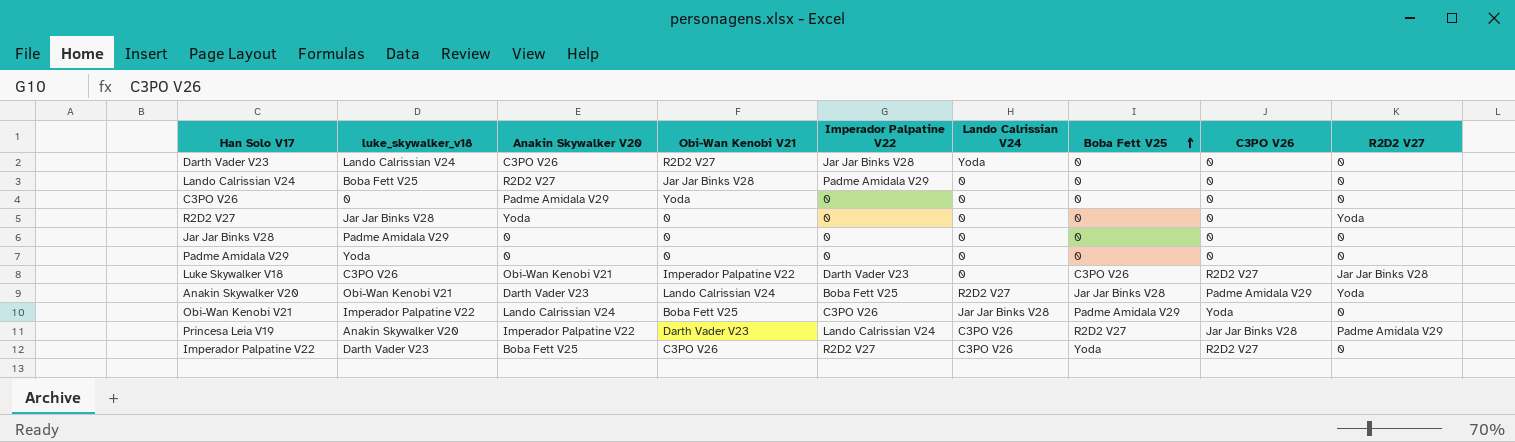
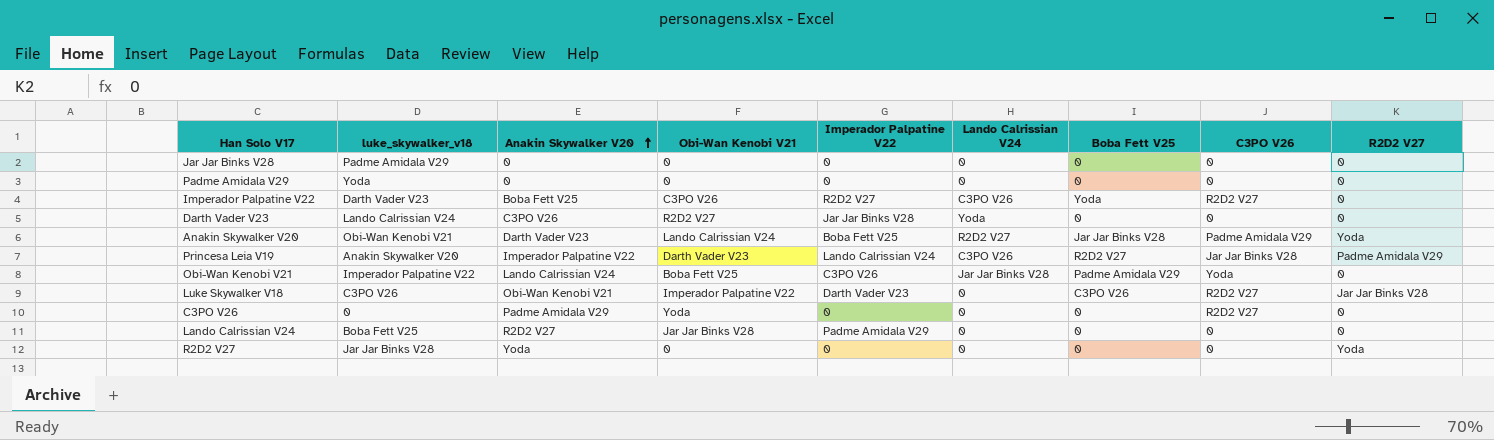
row order: Boba Fett V25 ascending -> Anakin Skywalker V20 ascending
C3PO V26 | C3PO V26: 0 -> R2D2 V27

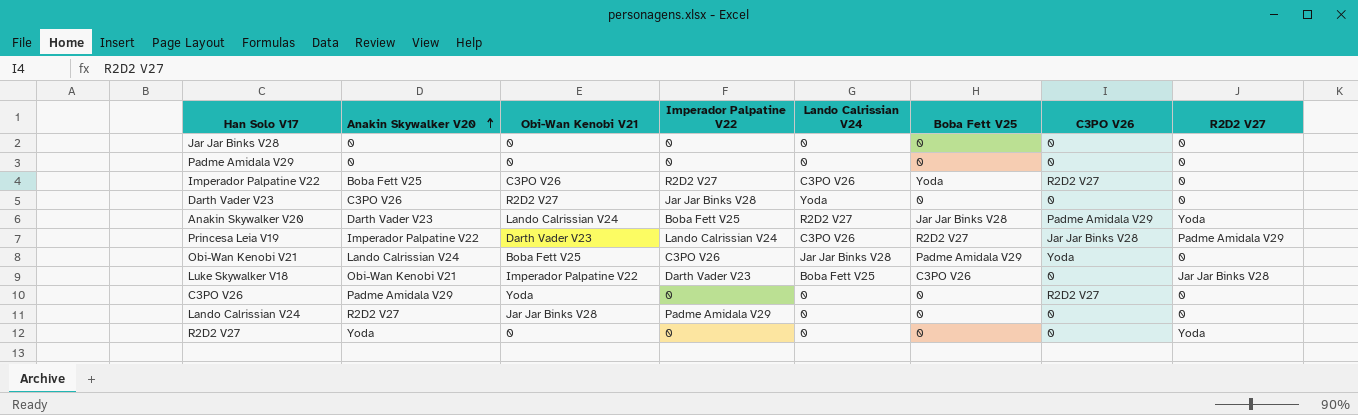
column luke_skywalker_v18 | position: 2 -> none
Luke Skywalker V18 | Lando Calrissian V24: 0 -> Boba Fett V25
Luke Skywalker V18 | C3PO V26: R2D2 V27 -> 0

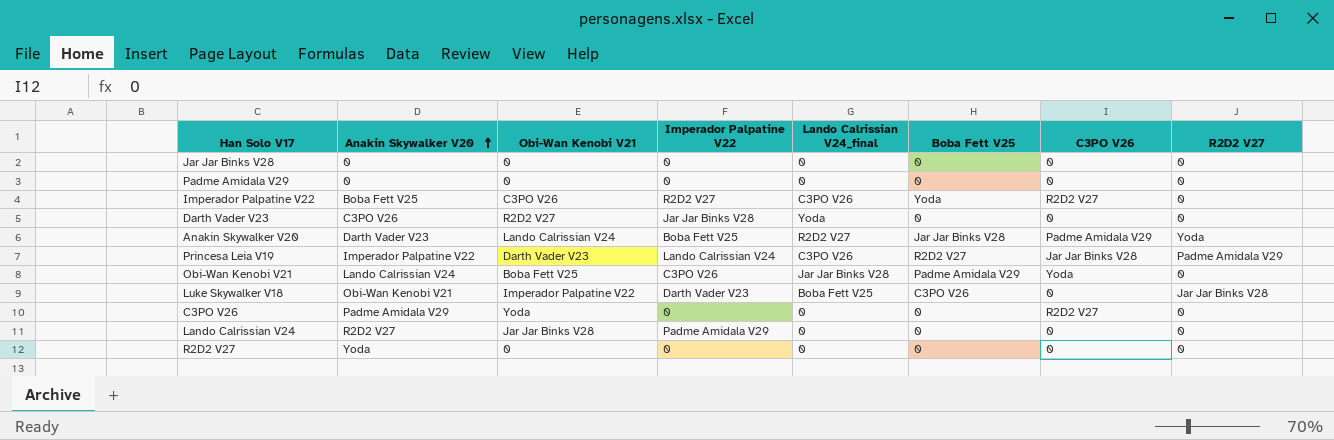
column name: Lando Calrissian V24 -> Lando Calrissian V24_final
R2D2 V27 | R2D2 V27: Yoda -> 0

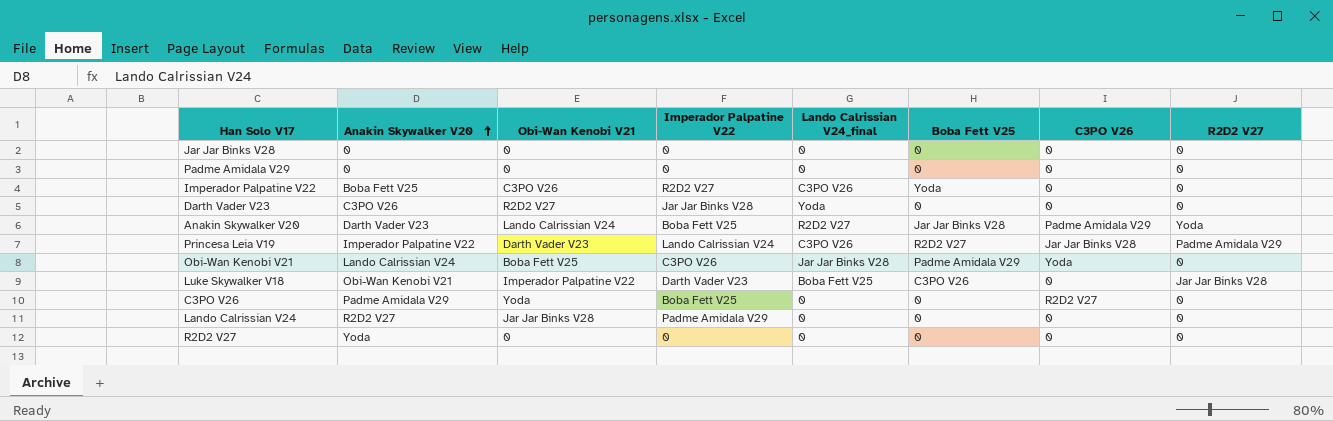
Imperador Palpatine V22 | C3PO V26: R2D2 V27 -> 0
C3PO V26 | Imperador Palpatine V22: 0 -> Boba Fett V25

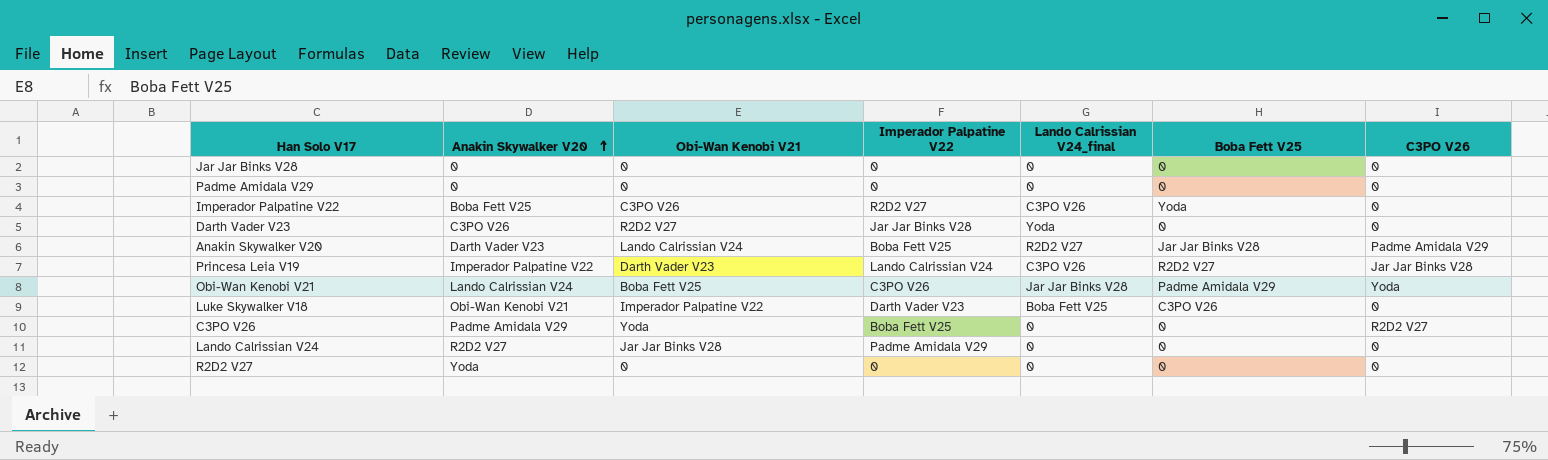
column R2D2 V27 | position: 8 -> none

